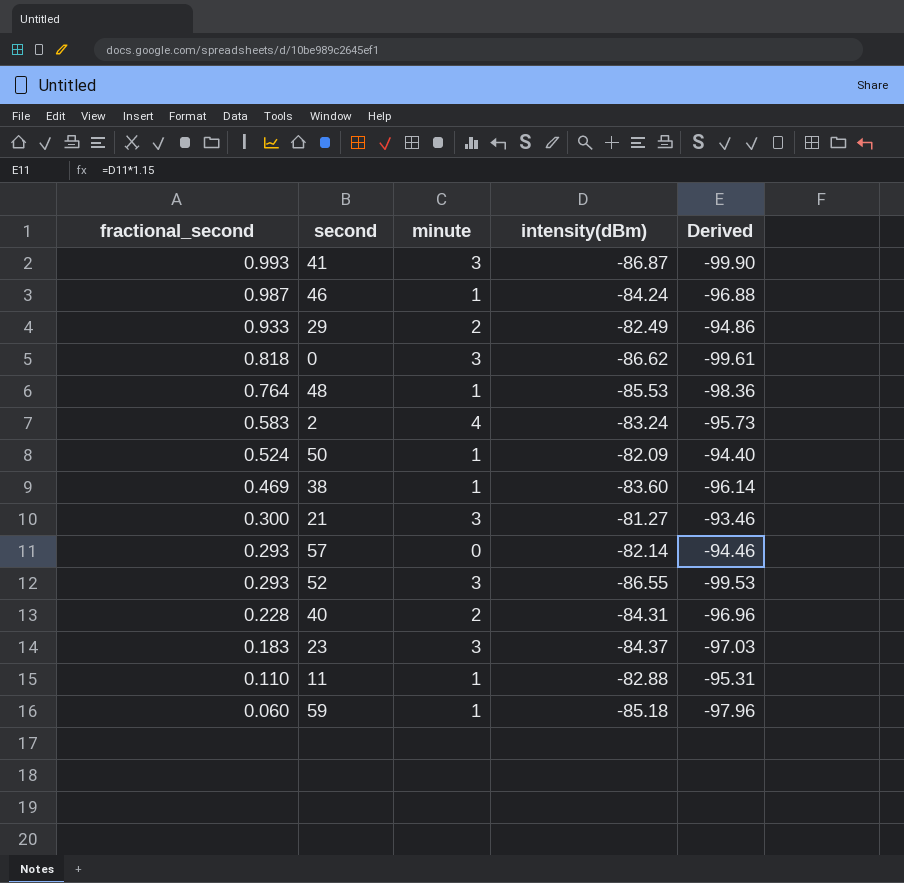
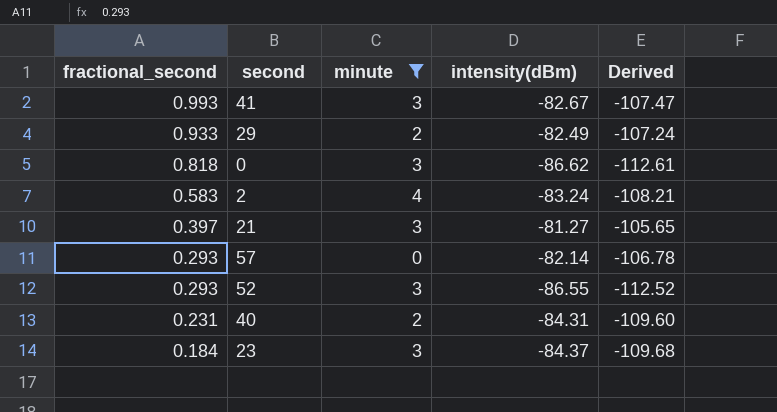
filter: none -> minute != 1
column Derived | formula: [intensity(dBm)] * 1.15 -> [intensity(dBm)] * 1.3
41 | intensity(dBm): -86.87 -> -82.67
21 | fractional_second: 0.300 -> 0.397
40 | fractional_second: 0.228 -> 0.231
23 | fractional_second: 0.183 -> 0.184

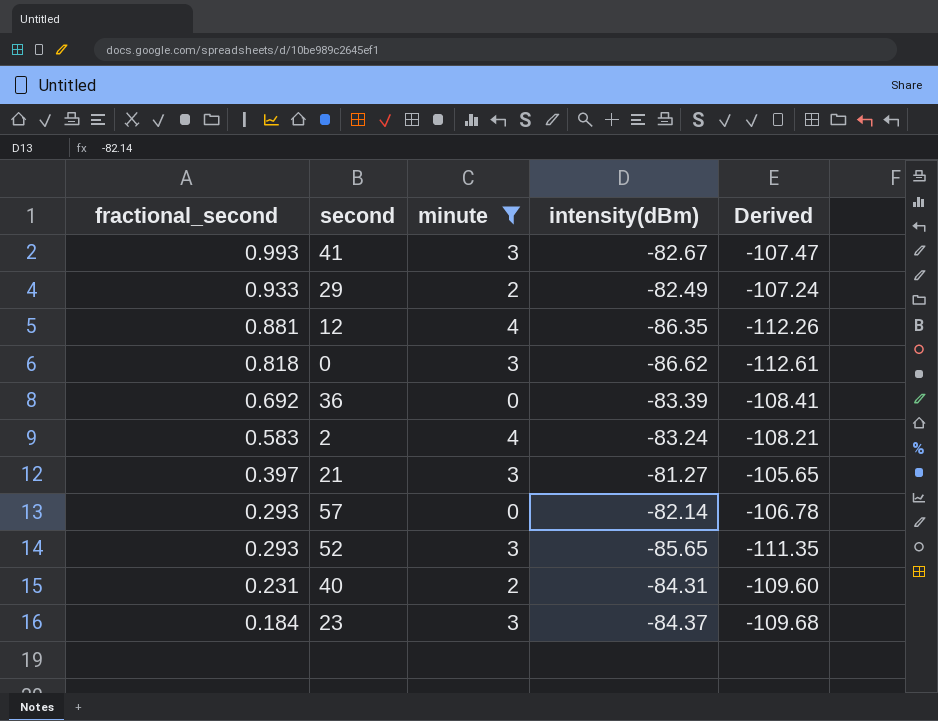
row 12: none -> 0.881 | 4 | -86.35 | -112.26
row 36: none -> 0.692 | 0 | -83.39 | -108.41
52 | intensity(dBm): -86.55 -> -85.65
52 | Derived: -112.52 -> -111.35

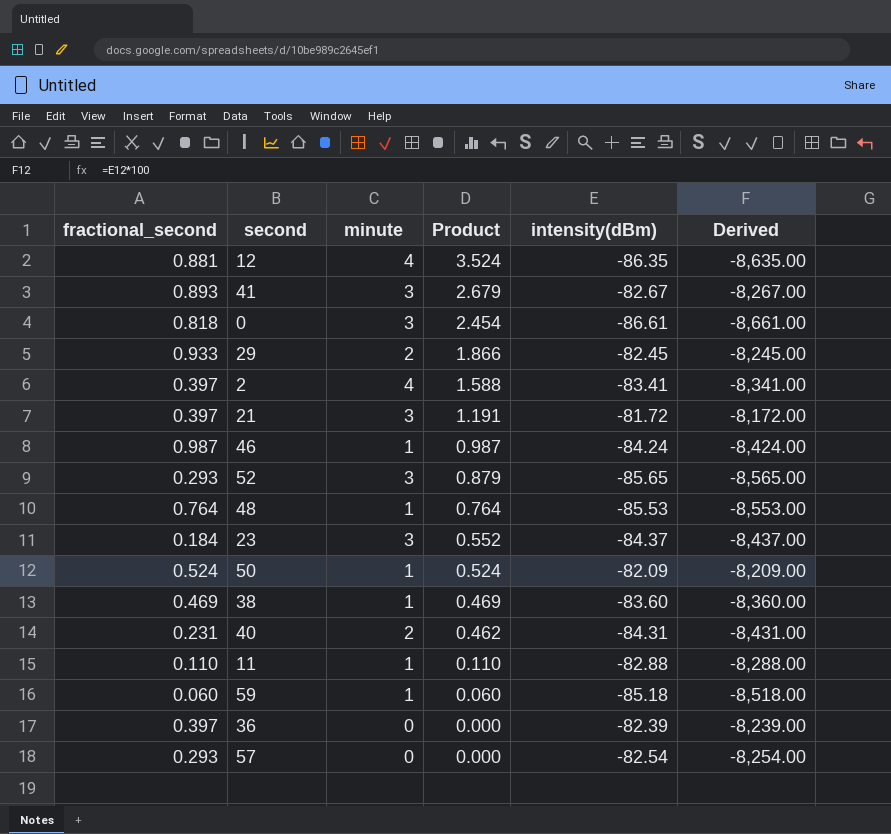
filter: minute != 1 -> none
row order: fractional_second descending -> Product descending
column Product | formula: none -> [fractional_second] * [minute]
column Derived | formula: [intensity(dBm)] * 1.3 -> [intensity(dBm)] * 100
41 | fractional_second: 0.993 -> 0.893
0 | intensity(dBm): -86.62 -> -86.61
29 | intensity(dBm): -82.49 -> -82.45
2 | fractional_second: 0.583 -> 0.397
2 | intensity(dBm): -83.24 -> -83.41
21 | intensity(dBm): -81.27 -> -81.72
36 | fractional_second: 0.692 -> 0.397
36 | intensity(dBm): -83.39 -> -82.39
57 | intensity(dBm): -82.14 -> -82.54

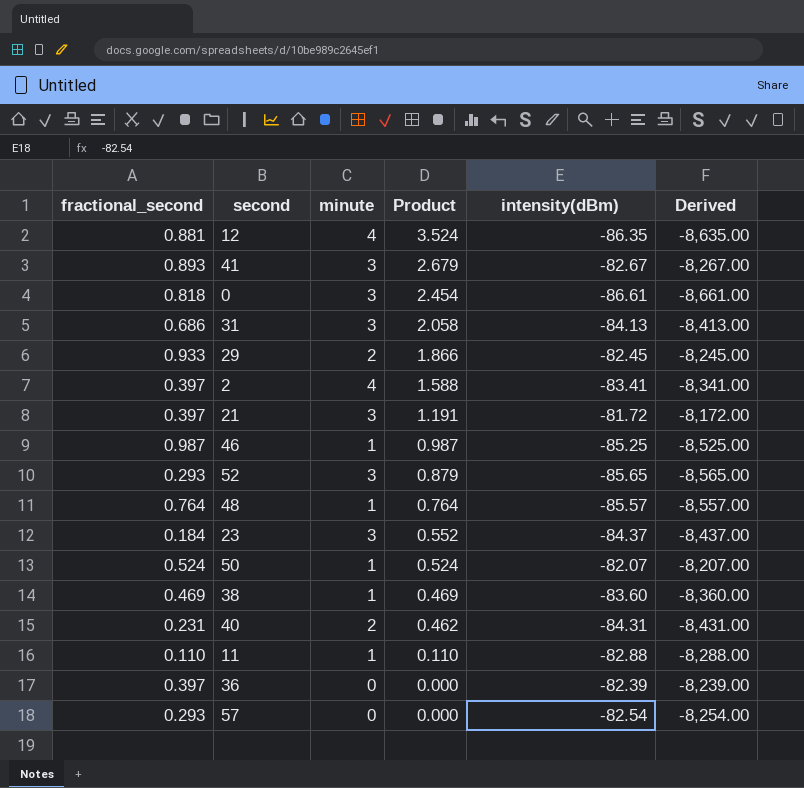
row 59: 0.060 | 1 | 0.060 | -85.18 | -8,518.00 -> none
row 31: none -> 0.686 | 3 | 2.058 | -84.13 | -8,413.00
46 | intensity(dBm): -84.24 -> -85.25
46 | Derived: -8,424.00 -> -8,525.00
48 | intensity(dBm): -85.53 -> -85.57
48 | Derived: -8,553.00 -> -8,557.00
50 | intensity(dBm): -82.09 -> -82.07
50 | Derived: -8,209.00 -> -8,207.00

